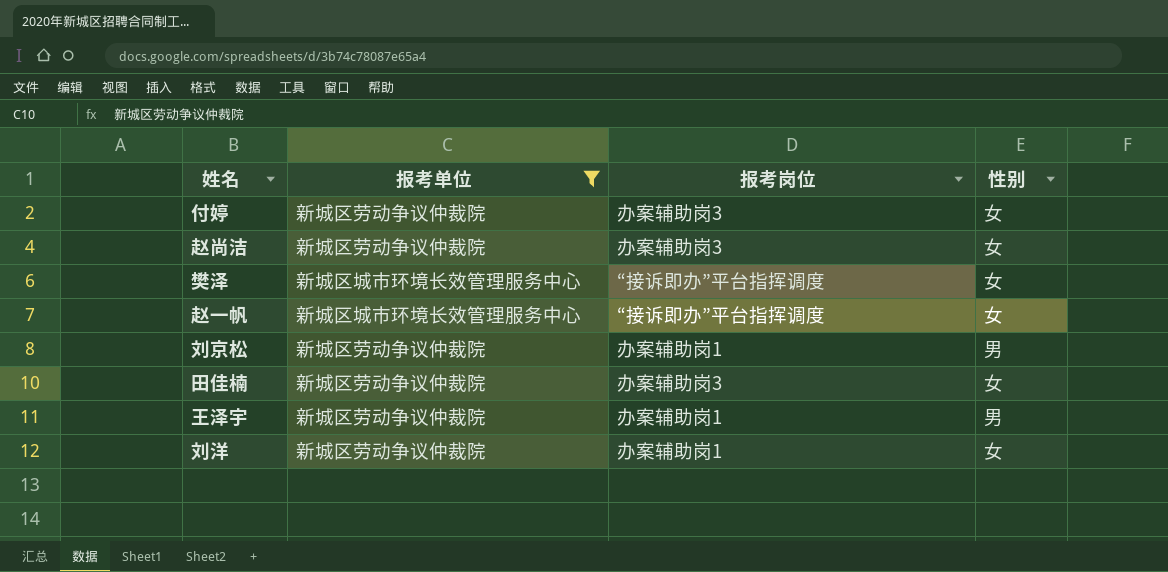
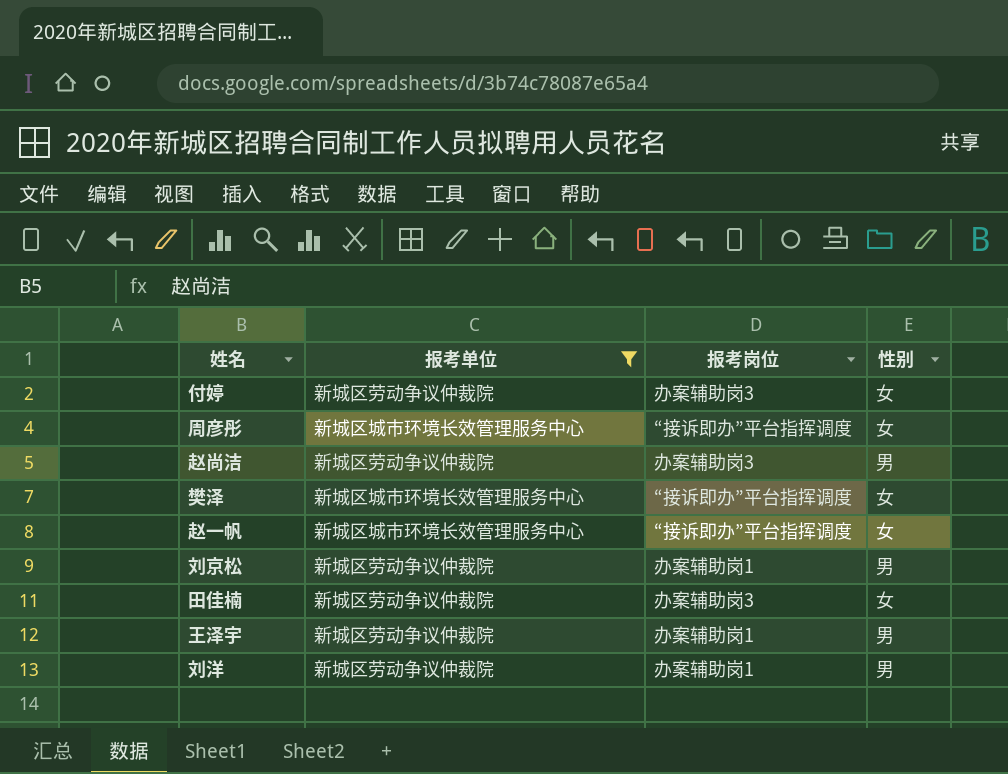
row 周彦彤: none -> 新城区城市环境长效管理服务中心 | “接诉即办”平台指挥调度 | 女
赵尚洁 | 性别: 女 -> 男
刘洋 | 性别: 女 -> 男

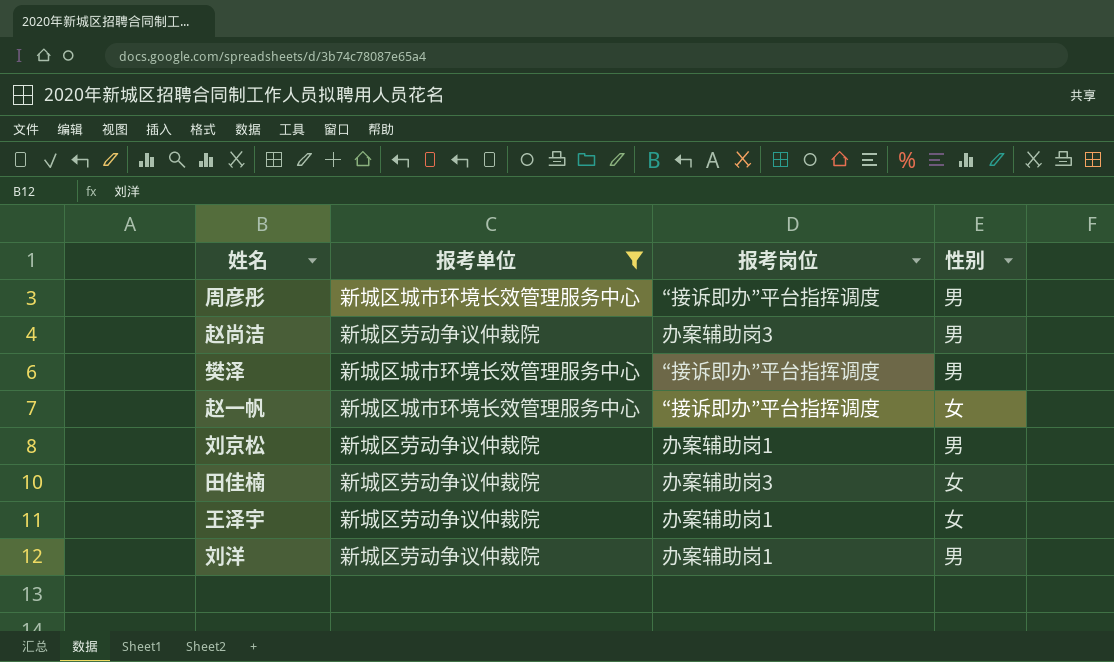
row 付婷: 新城区劳动争议仲裁院 | 办案辅助岗3 | 女 -> none
周彦彤 | 性别: 女 -> 男
樊泽 | 性别: 女 -> 男
王泽宇 | 性别: 男 -> 女

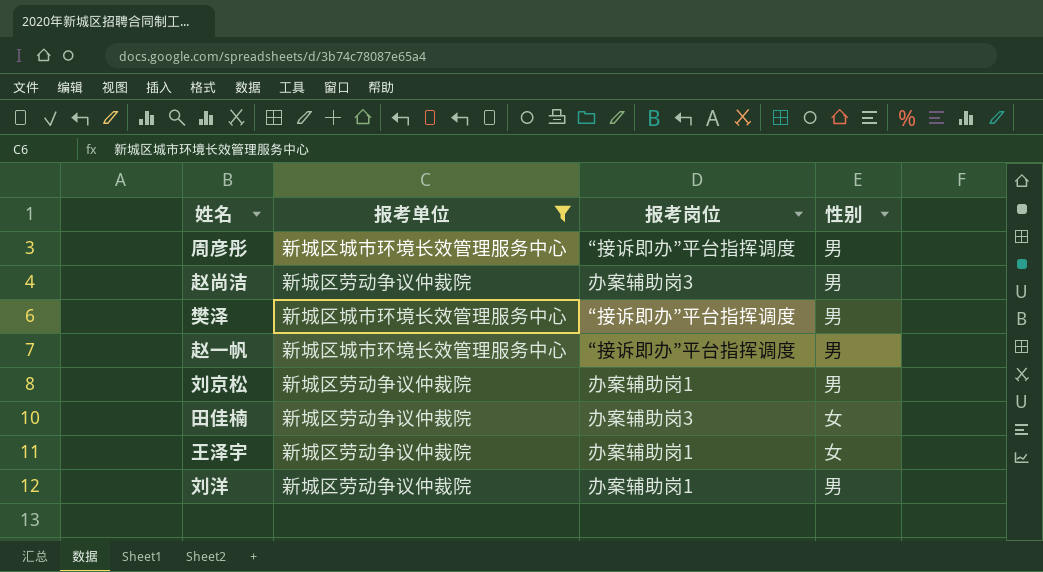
赵一帆 | 性别: 女 -> 男

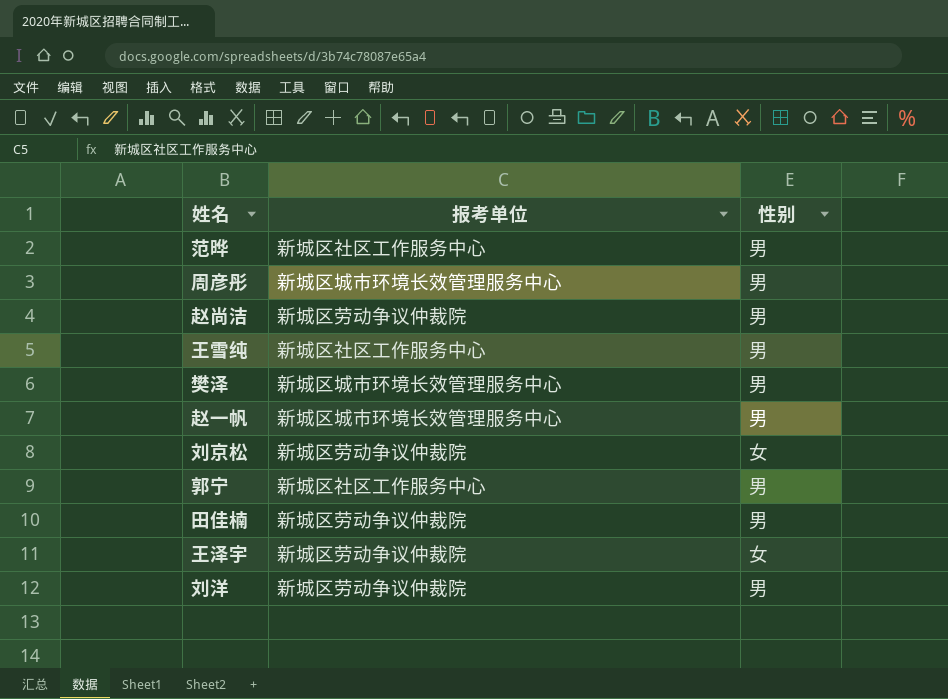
filter: 报考单位 != 新城区社区工作服务中心 -> none
column 报考岗位 | position: 3 -> none
刘京松 | 性别: 男 -> 女
田佳楠 | 性别: 女 -> 男

